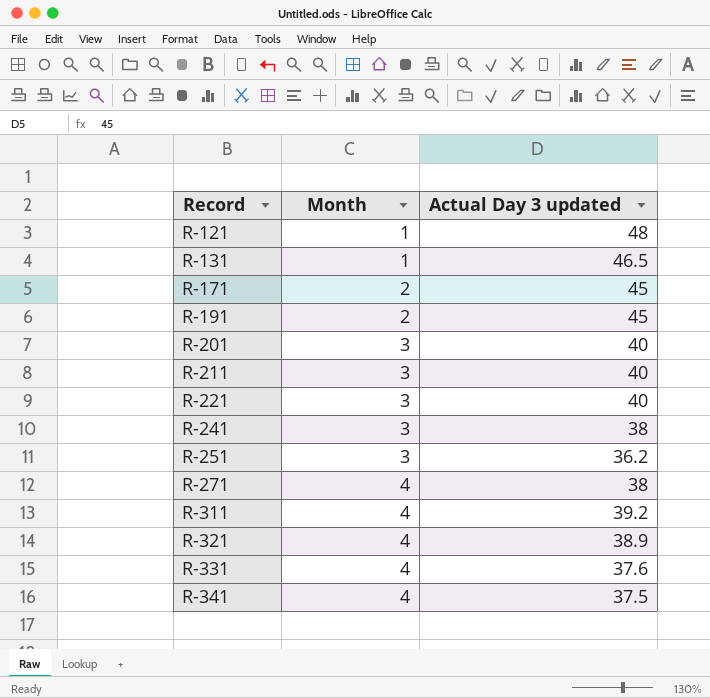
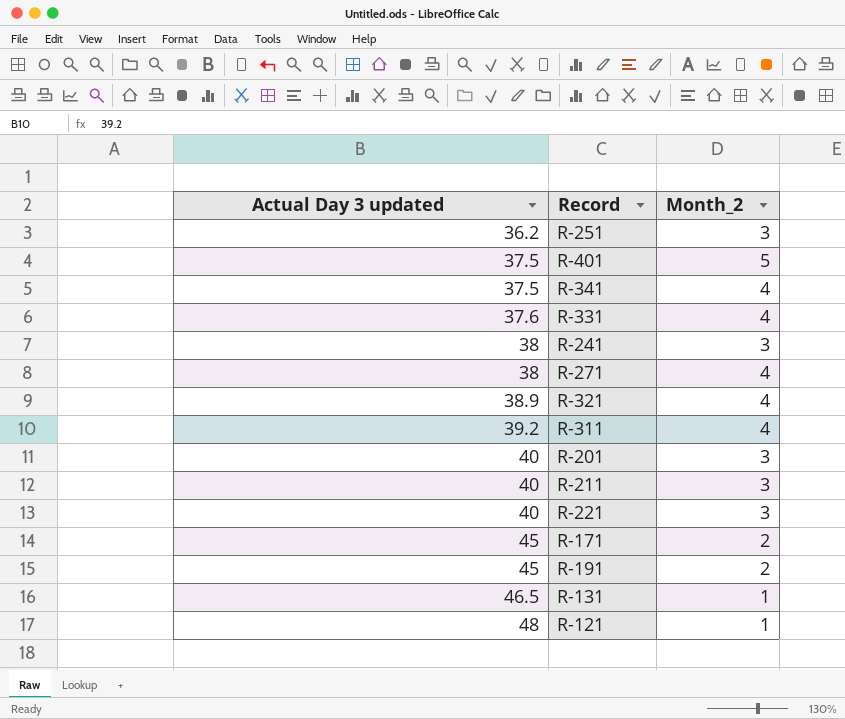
row order: Record ascending -> Actual Day 3 updated ascending
column Actual Day 3 updated | position: 3 -> 1
column name: Month -> Month_2
row R-401: none -> 37.5 | 5

